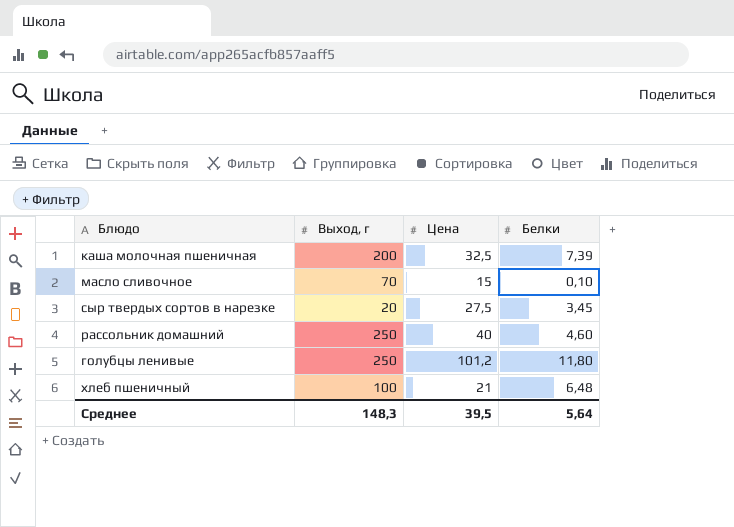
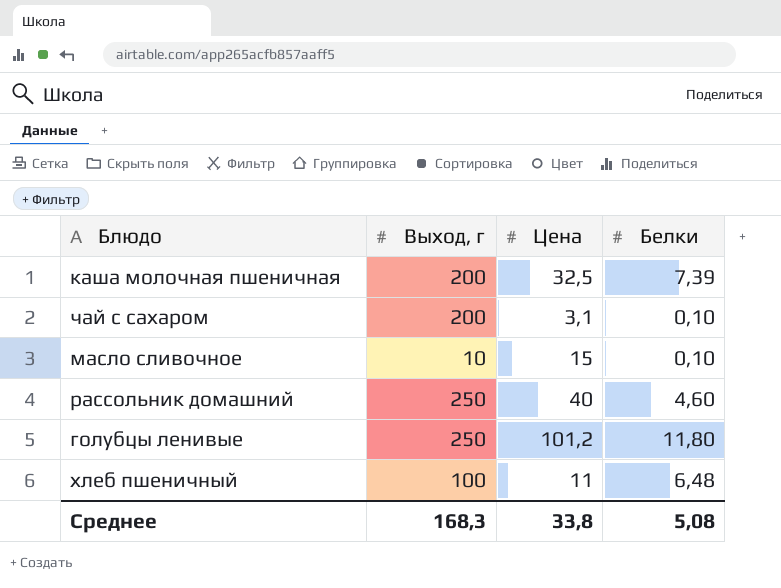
row сыр твердых сортов в нарезке: 20 | 27,5 | 3,45 -> none
row чай с сахаром: none -> 200 | 3,1 | 0,10
масло сливочное | Выход, г: 70 -> 10
хлеб пшеничный | Цена: 21 -> 11
Среднее | Выход, г: 148,3 -> 168,3
Среднее | Цена: 39,5 -> 33,8
Среднее | Белки: 5,64 -> 5,08

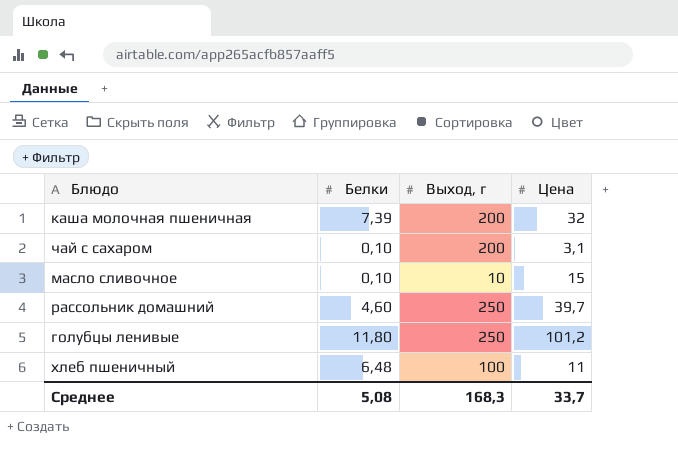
column Белки | position: 4 -> 2
каша молочная пшеничная | Цена: 32,5 -> 32
рассольник домашний | Цена: 40 -> 39,7
Среднее | Цена: 33,8 -> 33,7

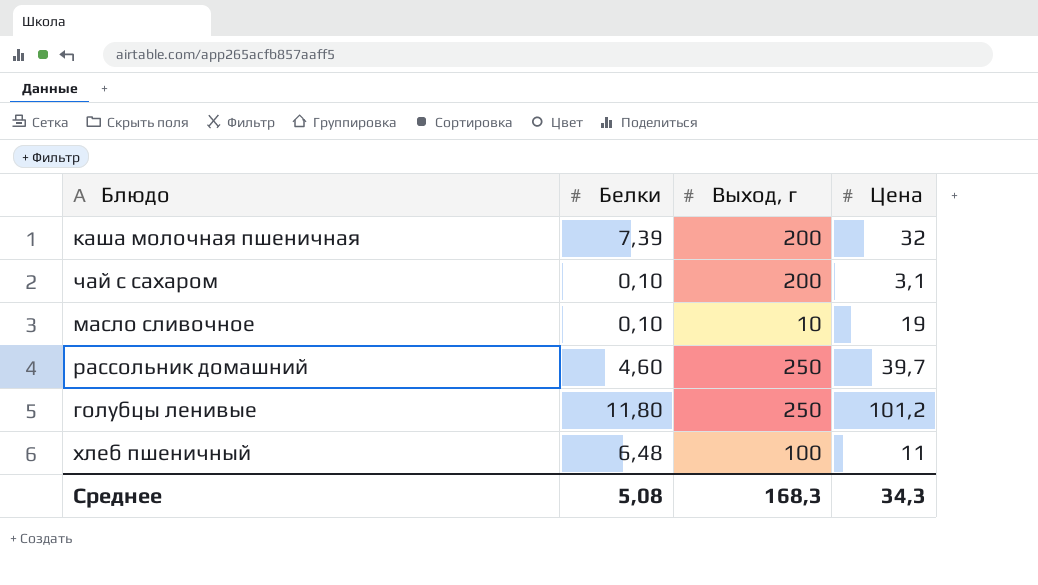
масло сливочное | Цена: 15 -> 19
Среднее | Цена: 33,7 -> 34,3

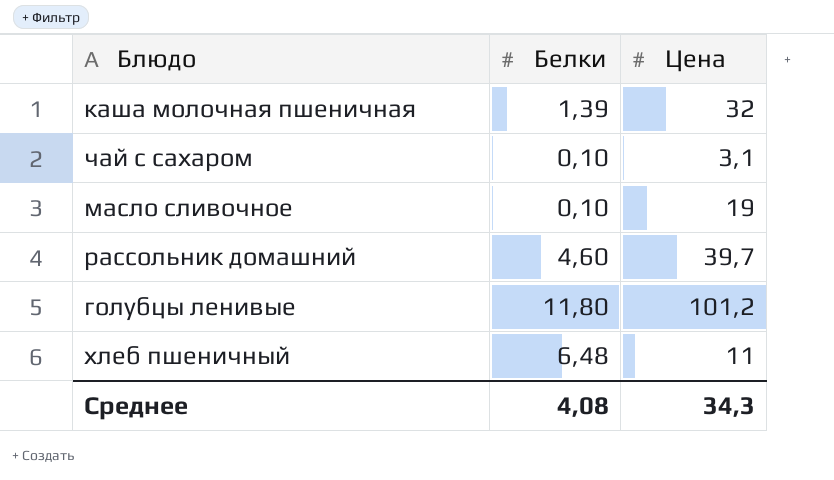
column Выход, г | position: 3 -> none
каша молочная пшеничная | Белки: 7,39 -> 1,39
Среднее | Белки: 5,08 -> 4,08

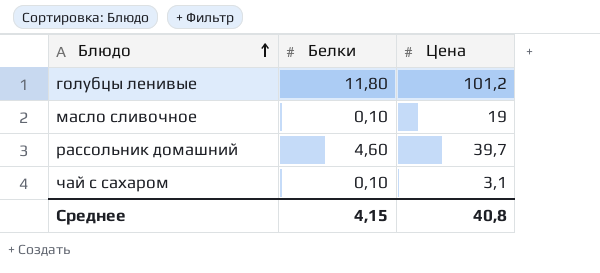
row order: none -> Блюдо ascending
row каша молочная пшеничная: 1,39 | 32 -> none
row хлеб пшеничный: 6,48 | 11 -> none
Среднее | Белки: 4,08 -> 4,15
Среднее | Цена: 34,3 -> 40,8

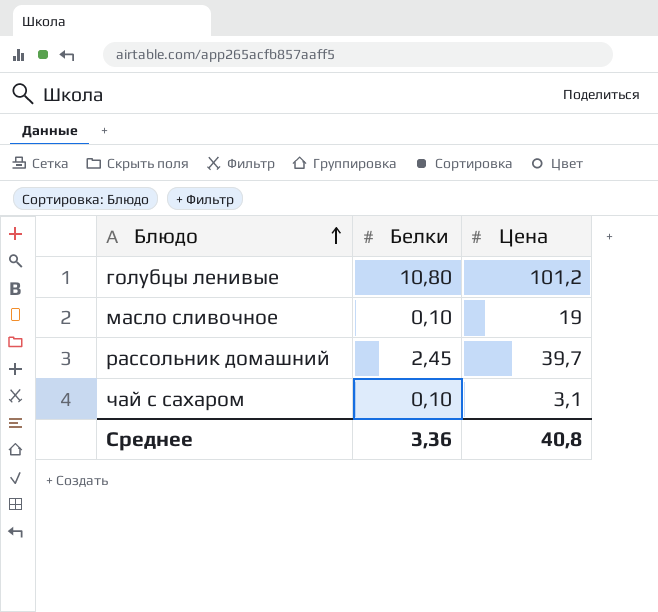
голубцы ленивые | Белки: 11,80 -> 10,80
рассольник домашний | Белки: 4,60 -> 2,45
Среднее | Белки: 4,15 -> 3,36

